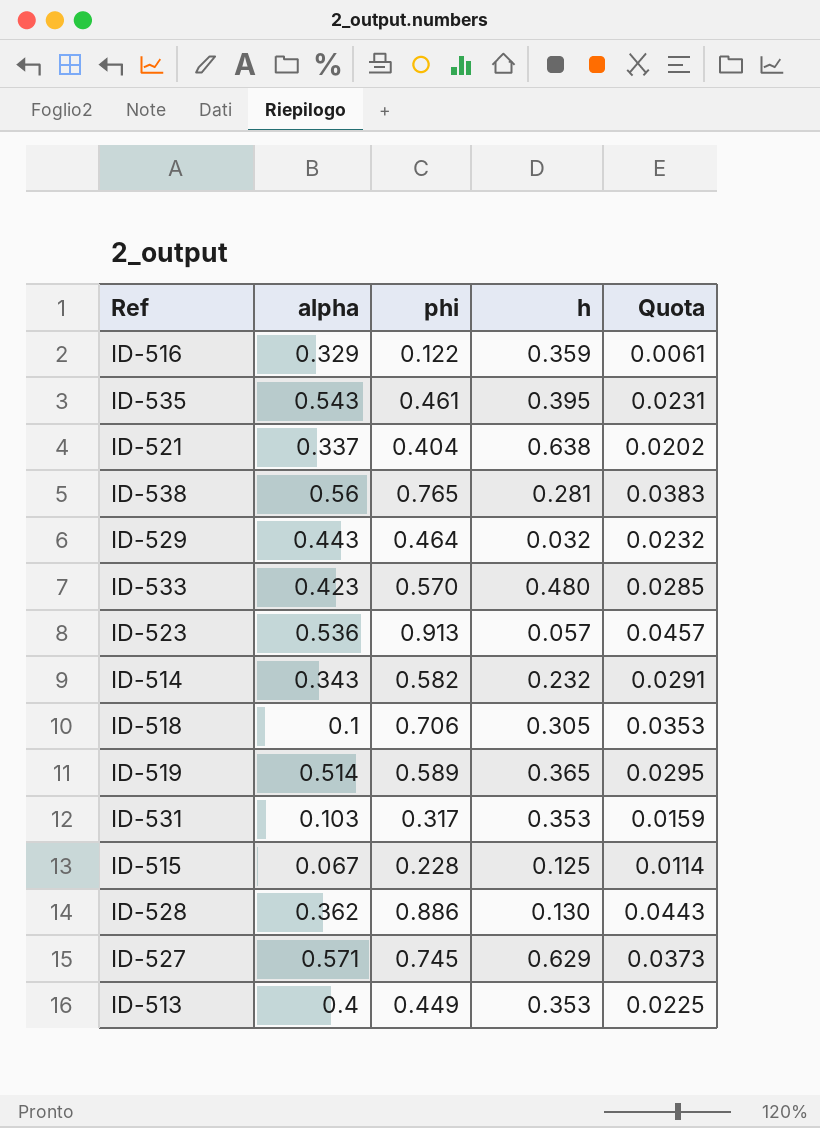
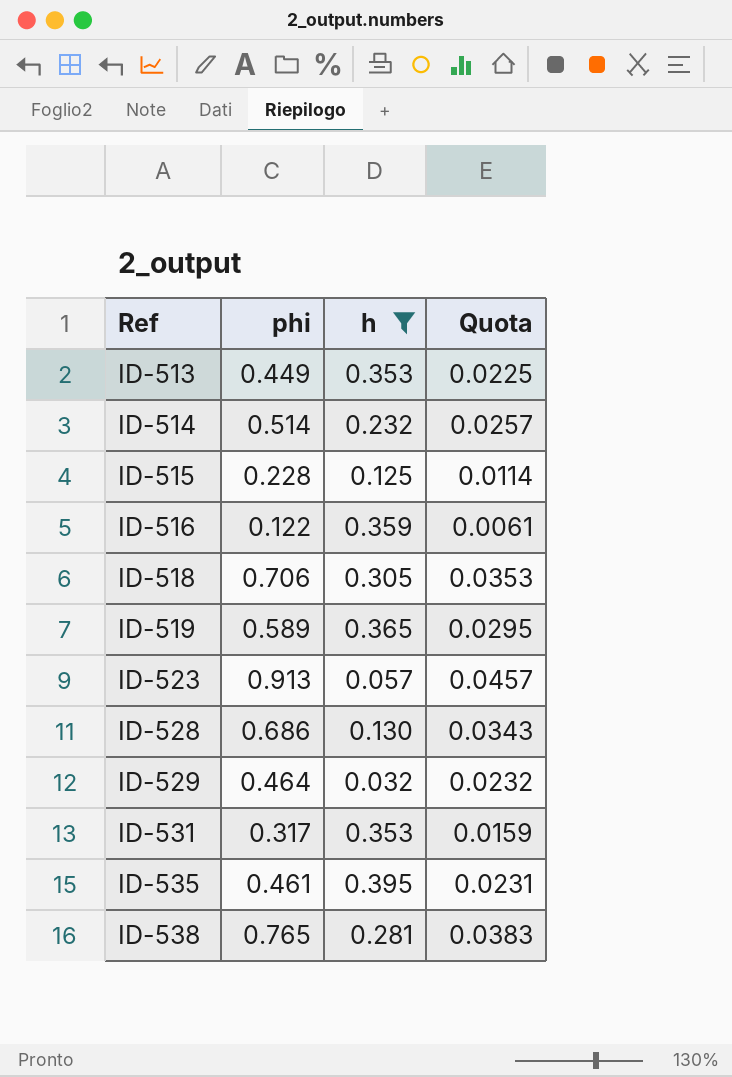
filter: none -> h <= 0.395
row order: none -> Ref ascending
column alpha | position: 2 -> none
ID-514 | phi: 0.582 -> 0.514
ID-514 | Quota: 0.0291 -> 0.0257
ID-528 | phi: 0.886 -> 0.686
ID-528 | Quota: 0.0443 -> 0.0343

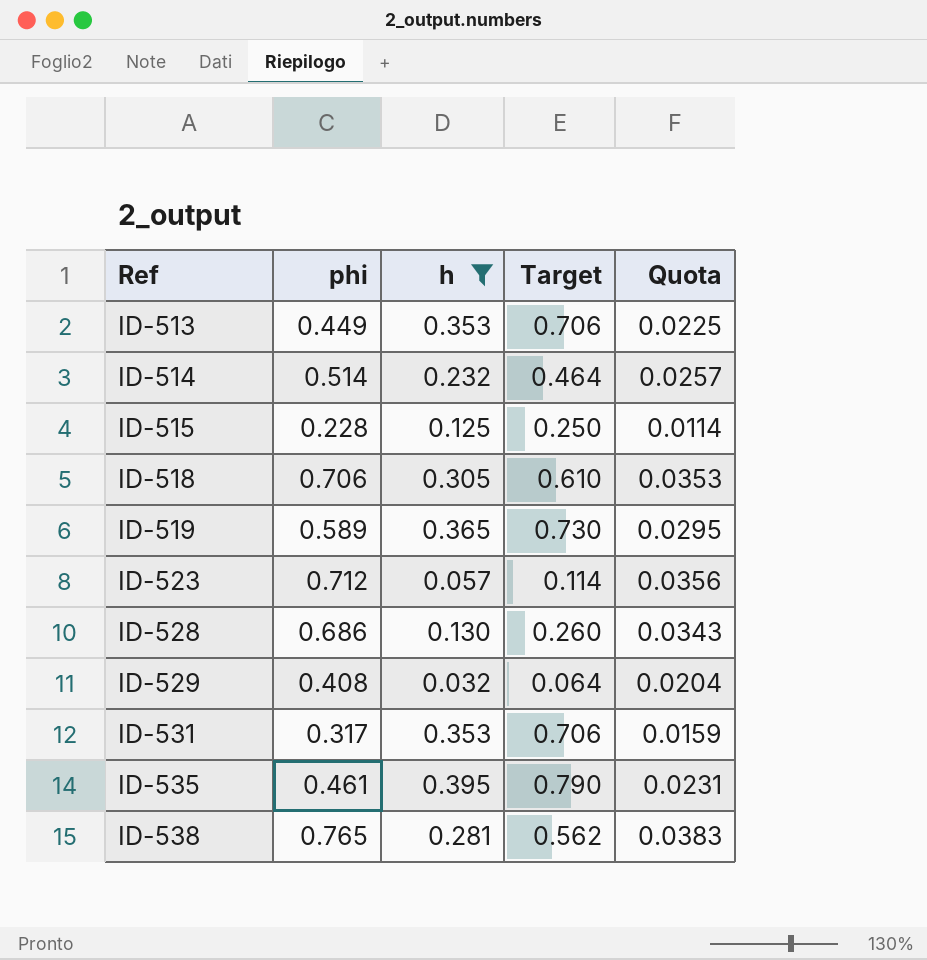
column Target | formula: none -> [h] * 2
row ID-516: 0.122 | 0.359 | 0.0061 -> none
ID-523 | phi: 0.913 -> 0.712
ID-523 | Quota: 0.0457 -> 0.0356
ID-529 | phi: 0.464 -> 0.408
ID-529 | Quota: 0.0232 -> 0.0204

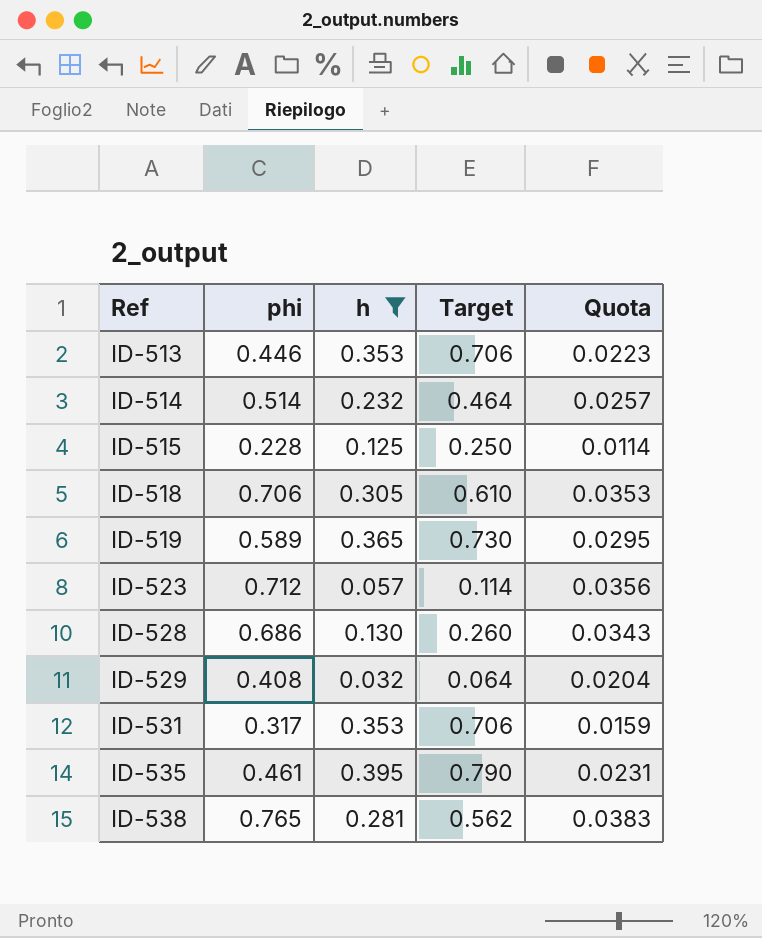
ID-513 | phi: 0.449 -> 0.446
ID-513 | Quota: 0.0225 -> 0.0223

